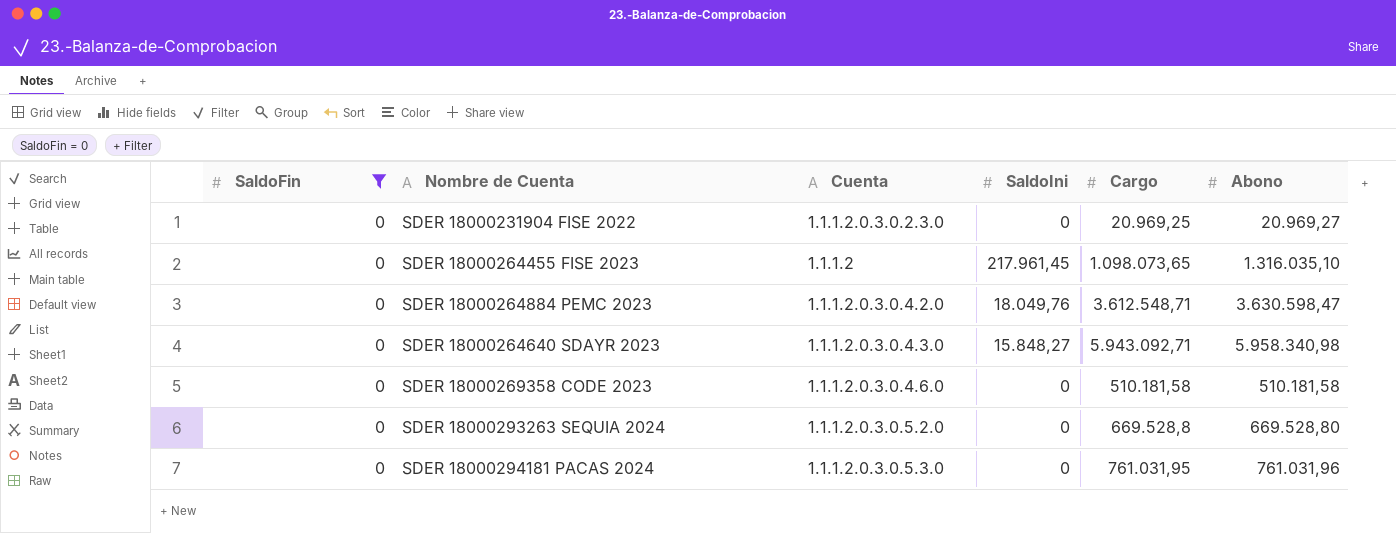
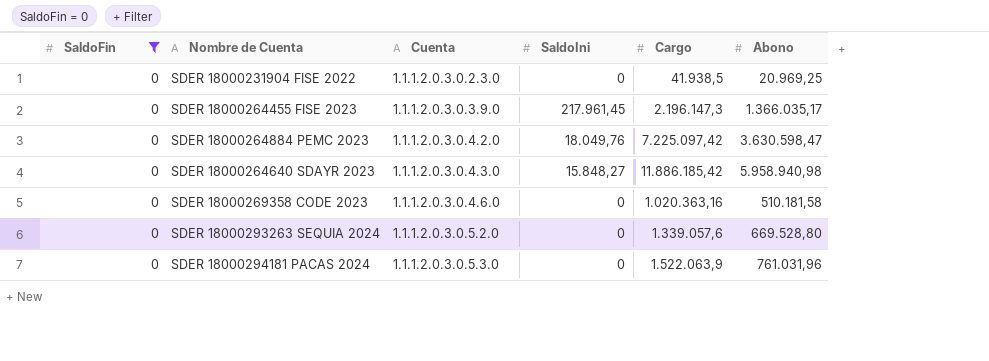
SDER 18000231904 FISE 2022 | Cargo: 20.969,25 -> 41.938,5
SDER 18000231904 FISE 2022 | Abono: 20.969,27 -> 20.969,25
SDER 18000264455 FISE 2023 | Cuenta: 1.1.1.2 -> 1.1.1.2.0.3.0.3.9.0
SDER 18000264455 FISE 2023 | Cargo: 1.098.073,65 -> 2.196.147,3
SDER 18000264455 FISE 2023 | Abono: 1.316.035,10 -> 1.366.035,17
SDER 18000264884 PEMC 2023 | Cargo: 3.612.548,71 -> 7.225.097,42
SDER 18000264640 SDAYR 2023 | Cargo: 5.943.092,71 -> 11.886.185,42
SDER 18000264640 SDAYR 2023 | Abono: 5.958.340,98 -> 5.958.940,98
SDER 18000269358 CODE 2023 | Cargo: 510.181,58 -> 1.020.363,16
SDER 18000293263 SEQUIA 2024 | Cargo: 669.528,8 -> 1.339.057,6
SDER 18000294181 PACAS 2024 | Cargo: 761.031,95 -> 1.522.063,9

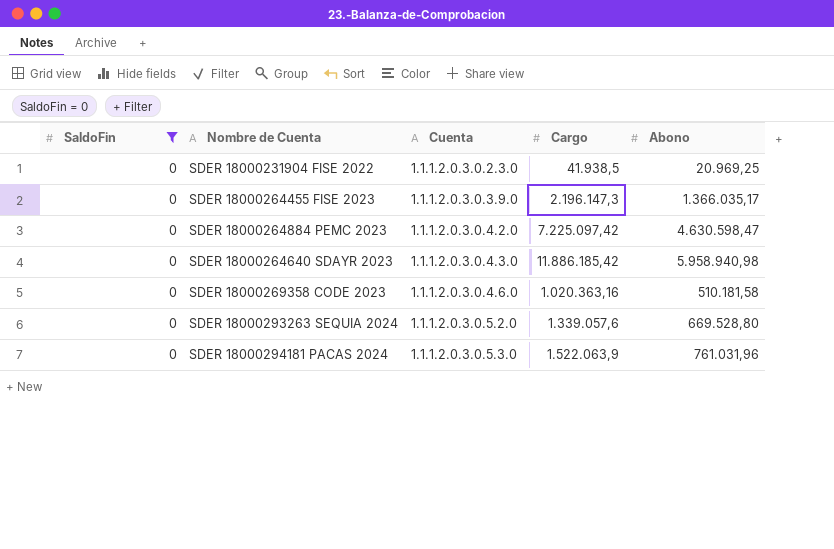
column SaldoIni | position: 4 -> none
SDER 18000264884 PEMC 2023 | Abono: 3.630.598,47 -> 4.630.598,47

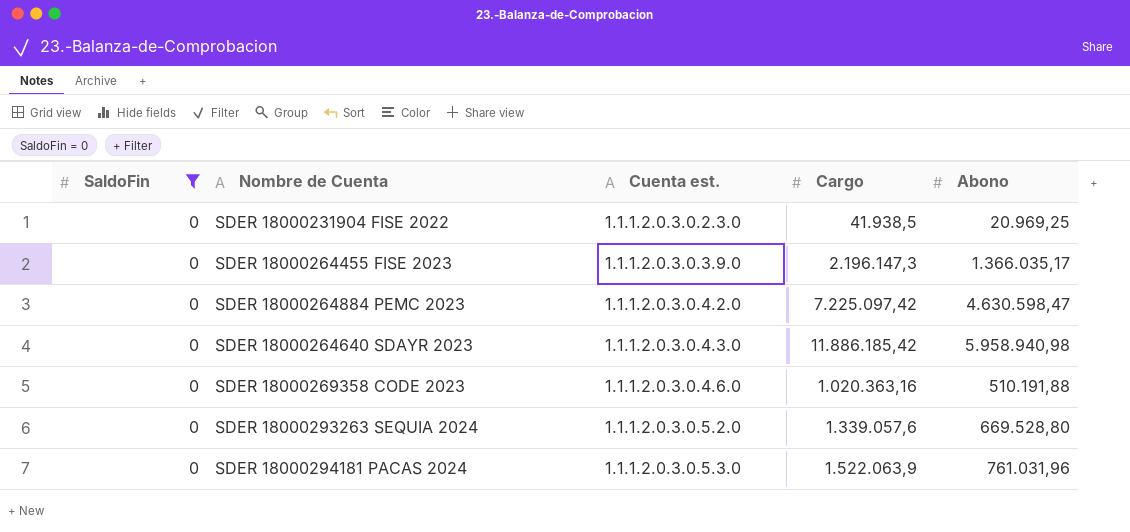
column name: Cuenta -> Cuenta est.
SDER 18000269358 CODE 2023 | Abono: 510.181,58 -> 510.191,88

